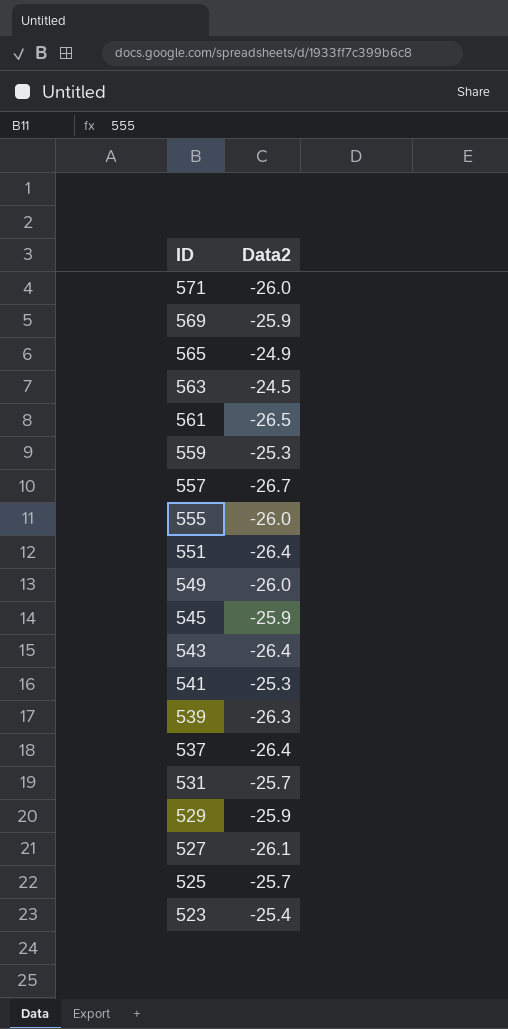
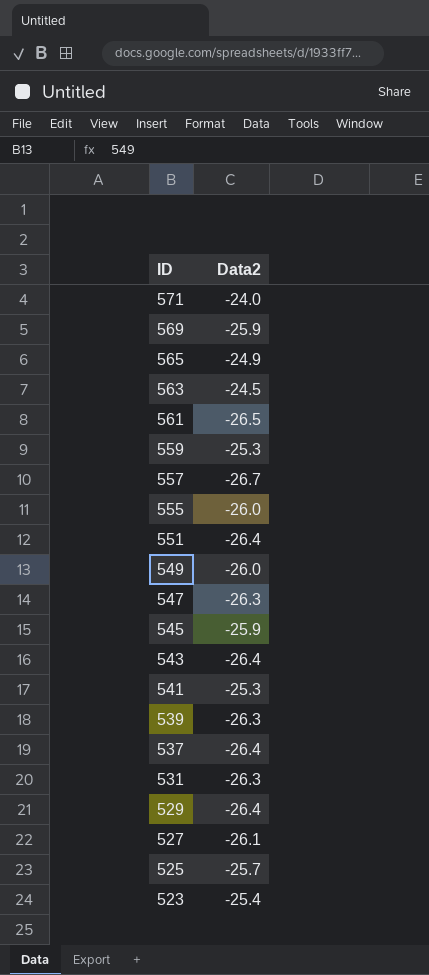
571 | Data2: -26.0 -> -24.0
row 547: none -> -26.3
531 | Data2: -25.7 -> -26.3
529 | Data2: -25.9 -> -26.4

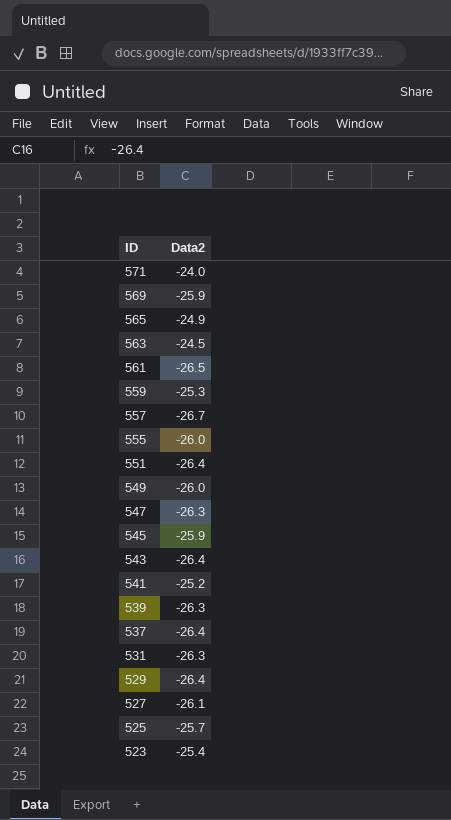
541 | Data2: -25.3 -> -25.2

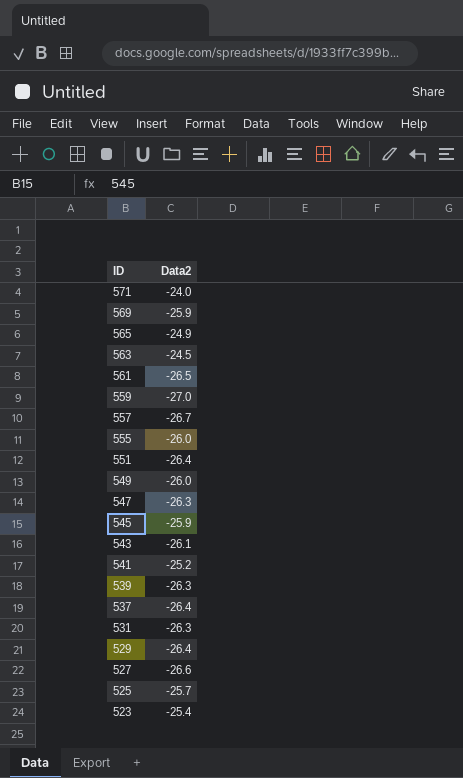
559 | Data2: -25.3 -> -27.0
543 | Data2: -26.4 -> -26.1
527 | Data2: -26.1 -> -26.6

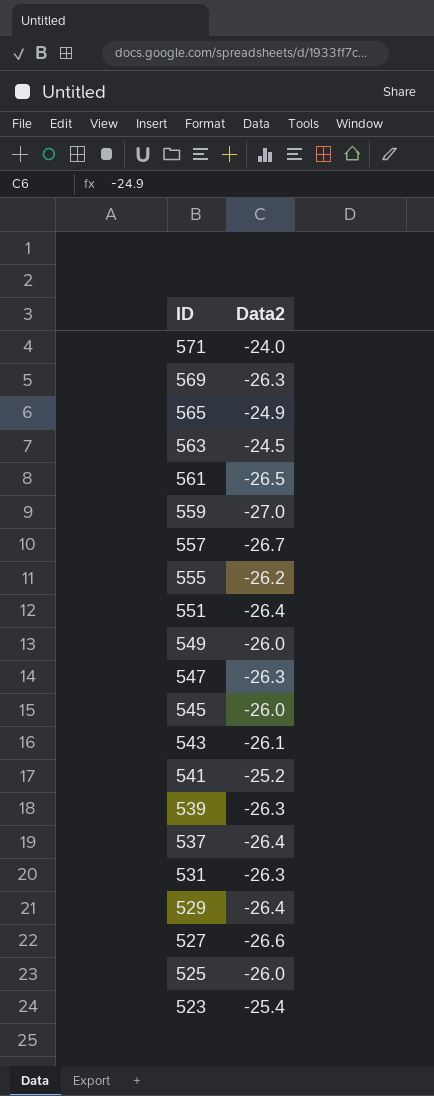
569 | Data2: -25.9 -> -26.3
555 | Data2: -26.0 -> -26.2
545 | Data2: -25.9 -> -26.0
525 | Data2: -25.7 -> -26.0

